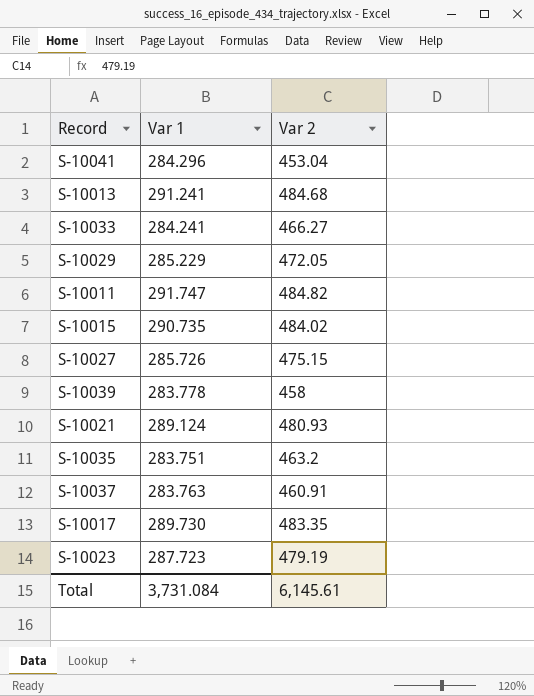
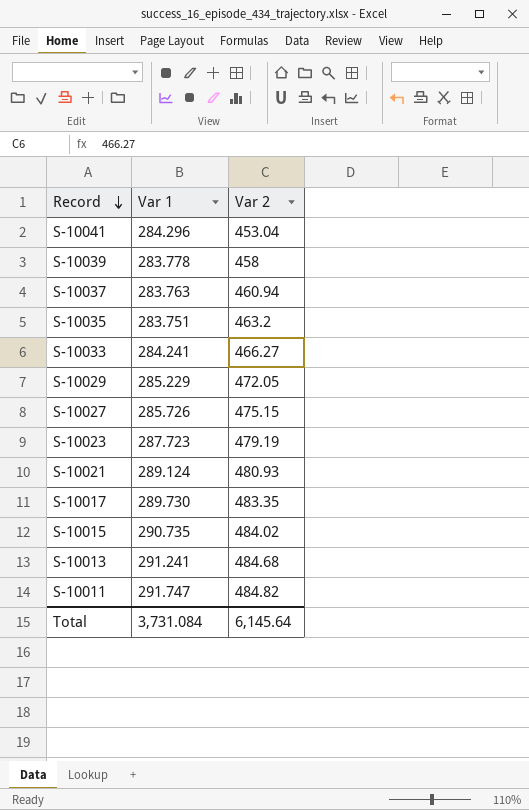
row order: none -> Record descending
S-10037 | Var 2: 460.91 -> 460.94
Total | Var 2: 6,145.61 -> 6,145.64

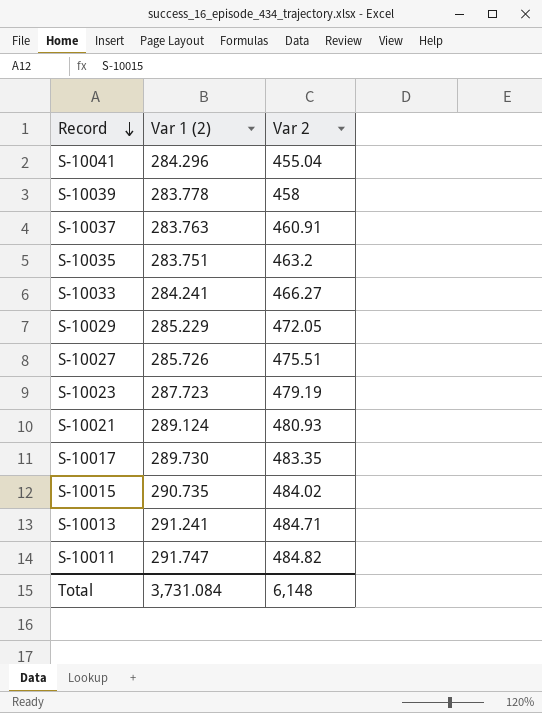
column name: Var 1 -> Var 1 (2)
S-10041 | Var 2: 453.04 -> 455.04
S-10037 | Var 2: 460.94 -> 460.91
S-10027 | Var 2: 475.15 -> 475.51
S-10013 | Var 2: 484.68 -> 484.71
Total | Var 2: 6,145.64 -> 6,148

